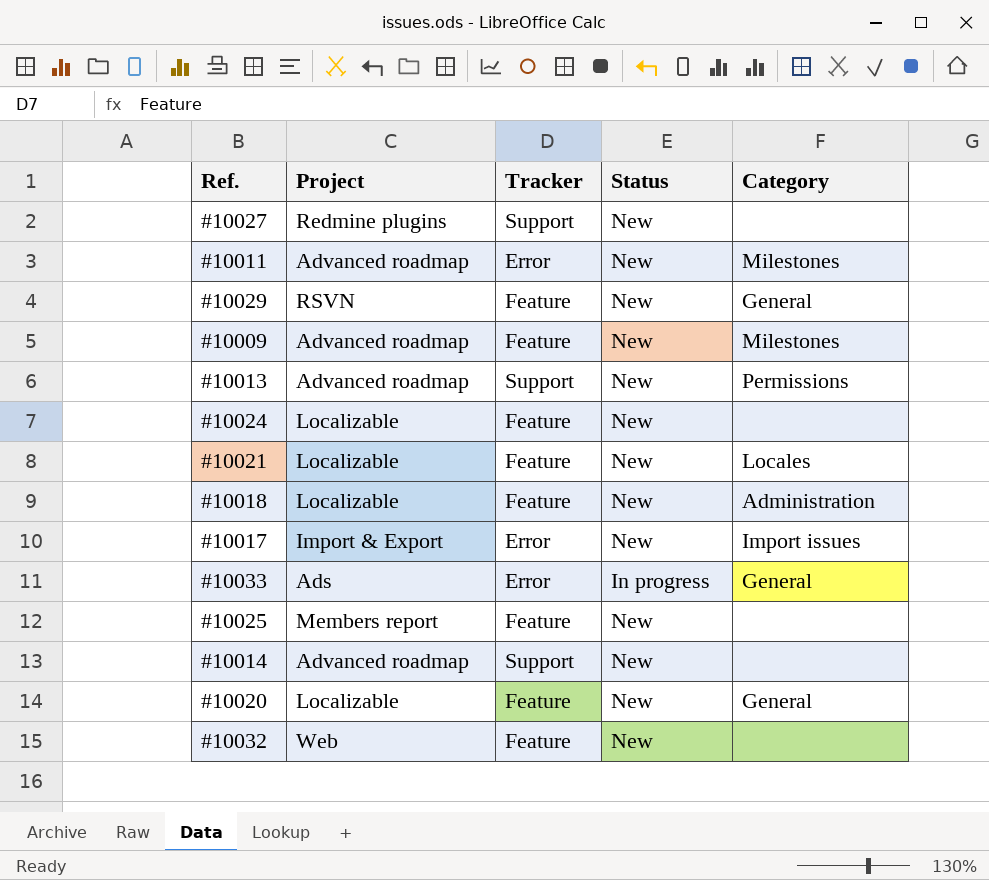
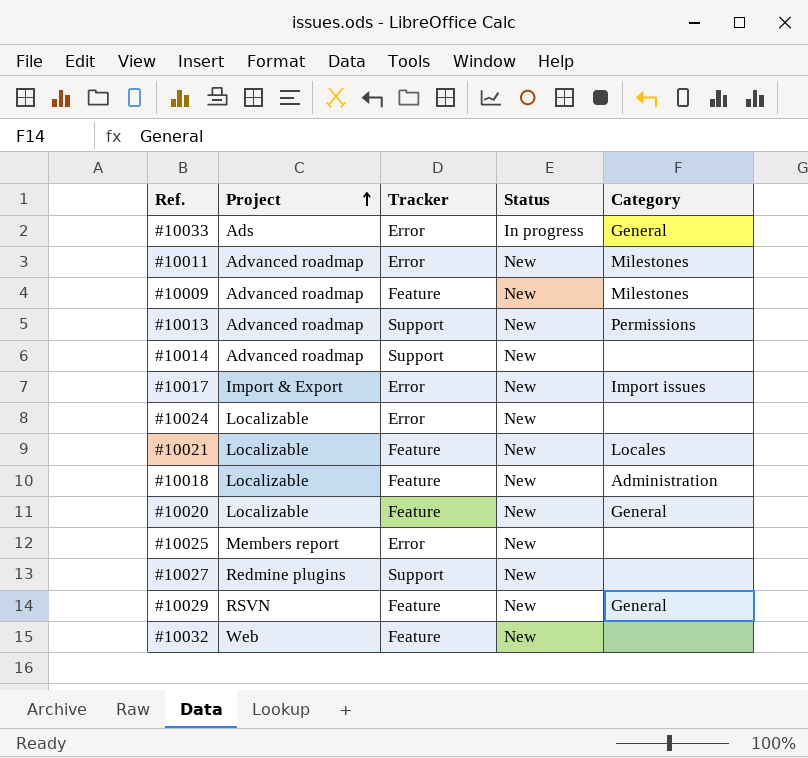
row order: none -> Project ascending
#10024 | Tracker: Feature -> Error
#10025 | Tracker: Feature -> Error

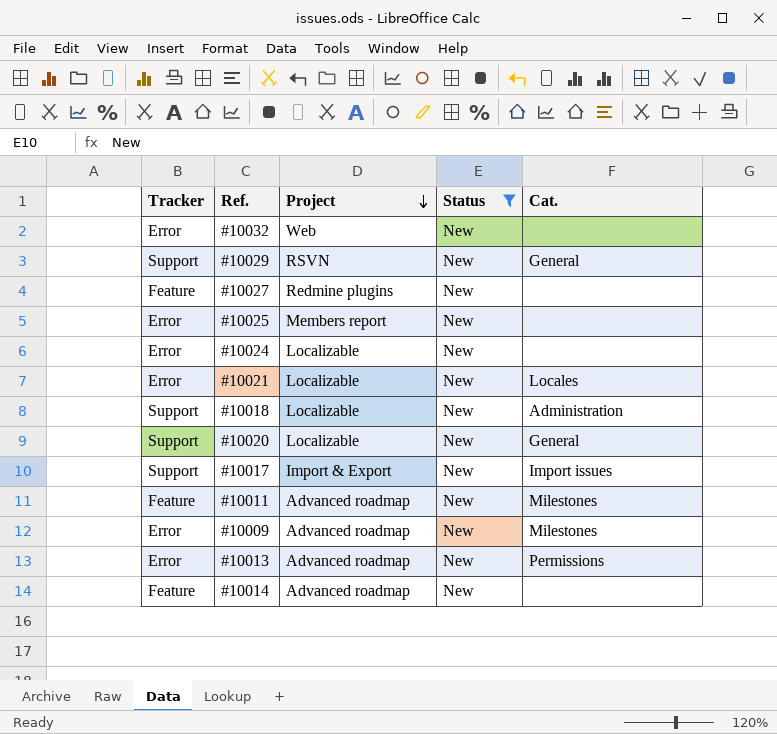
filter: none -> Status = New
row order: Project ascending -> Project descending
column Tracker | position: 3 -> 1
column name: Category -> Cat.
#10032 | Tracker: Feature -> Error
#10029 | Tracker: Feature -> Support
#10027 | Tracker: Support -> Feature
#10021 | Tracker: Feature -> Error
#10018 | Tracker: Feature -> Support
#10020 | Tracker: Feature -> Support
#10017 | Tracker: Error -> Support
#10011 | Tracker: Error -> Feature
#10009 | Tracker: Feature -> Error
#10013 | Tracker: Support -> Error
#10014 | Tracker: Support -> Feature

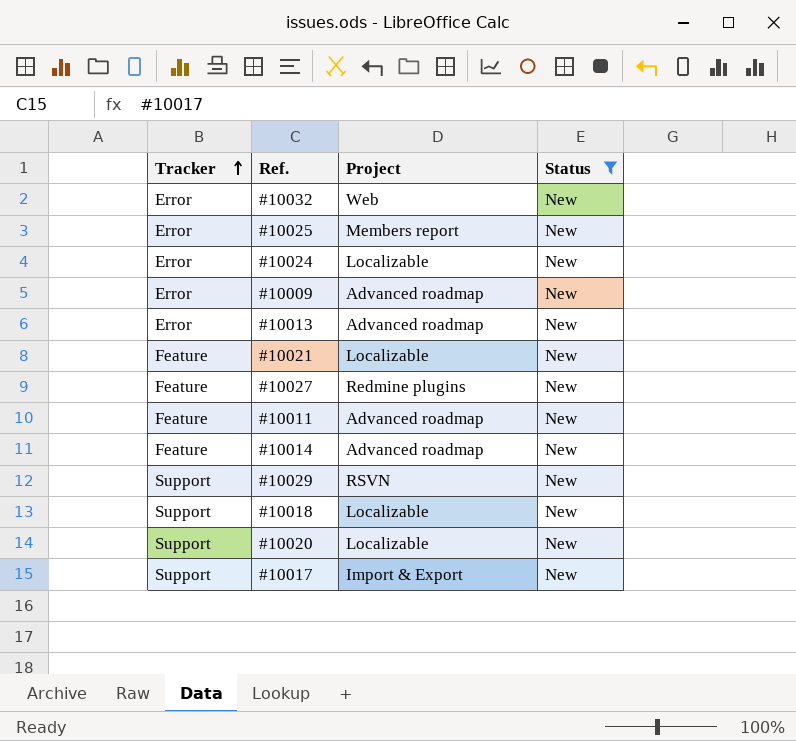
row order: Project descending -> Tracker ascending
column Cat. | position: 5 -> none
#10021 | Tracker: Error -> Feature

